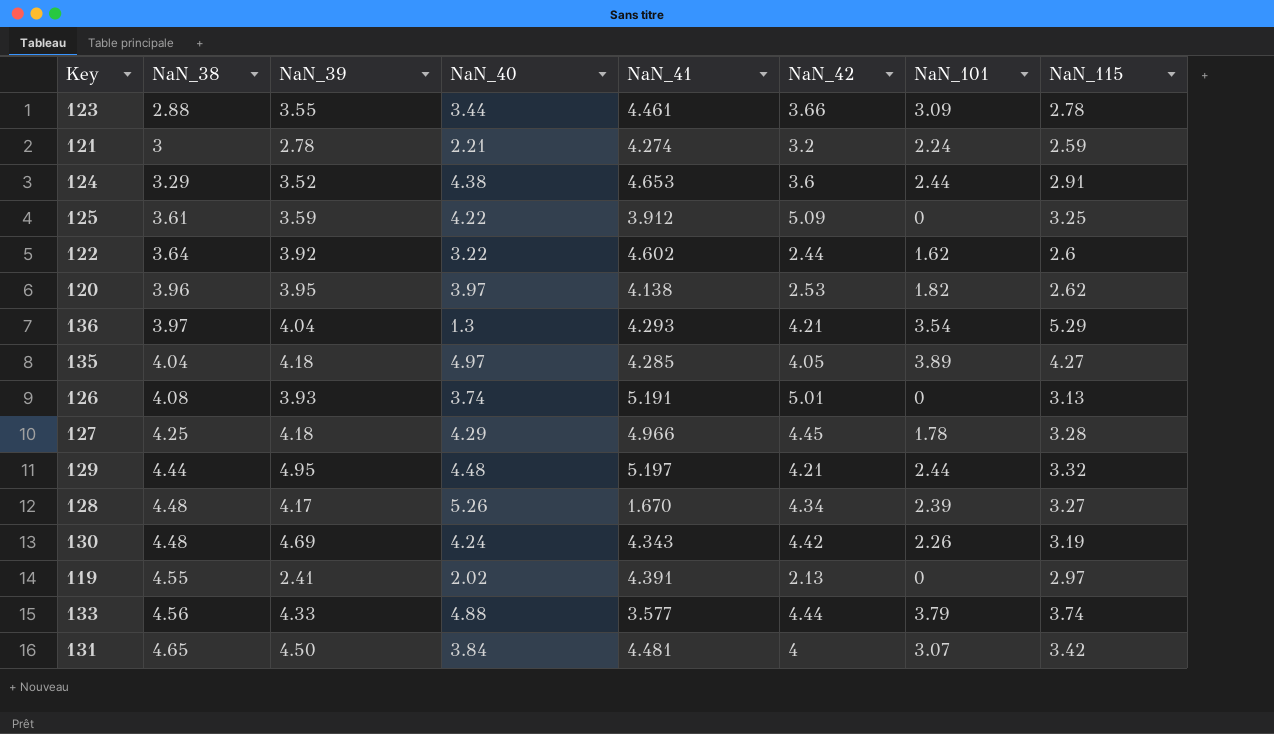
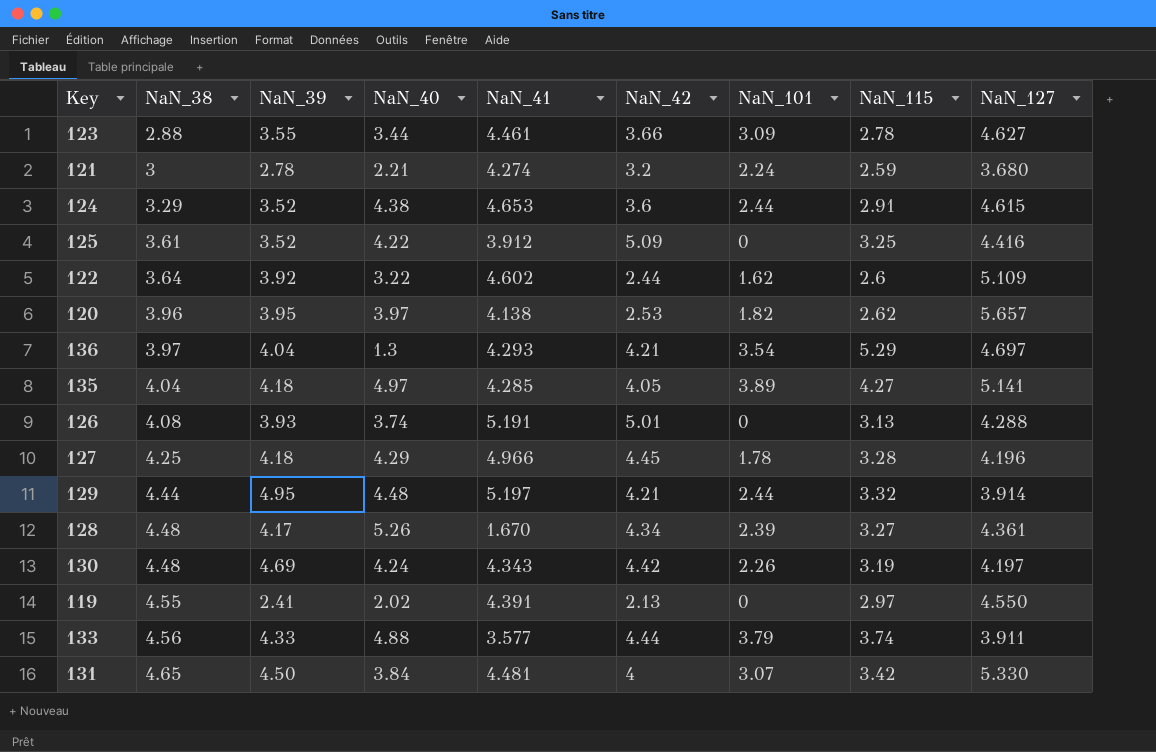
column NaN_127 | position: none -> 9
125 | NaN_39: 3.59 -> 3.52

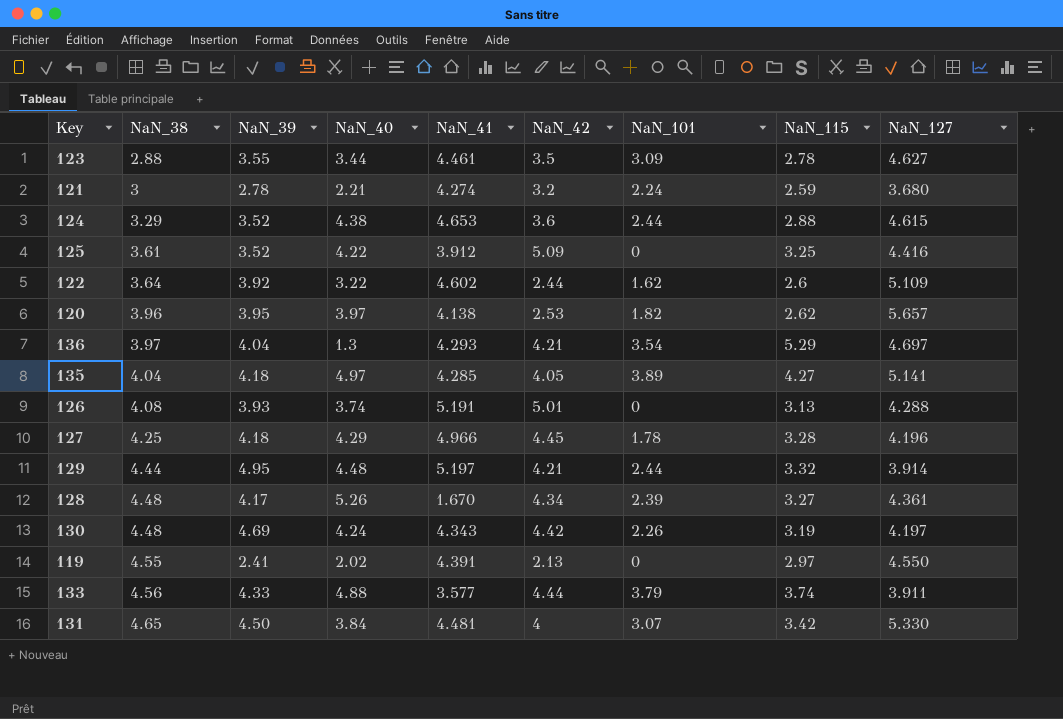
123 | NaN_42: 3.66 -> 3.5
124 | NaN_115: 2.91 -> 2.88

